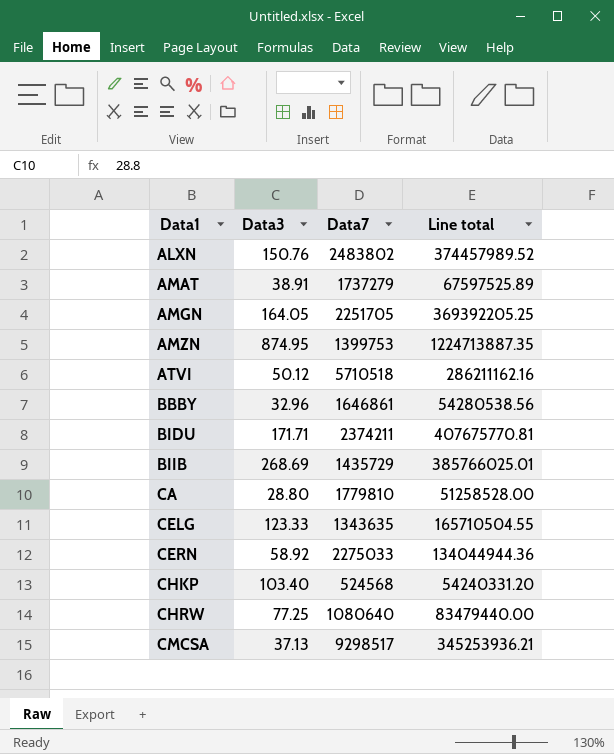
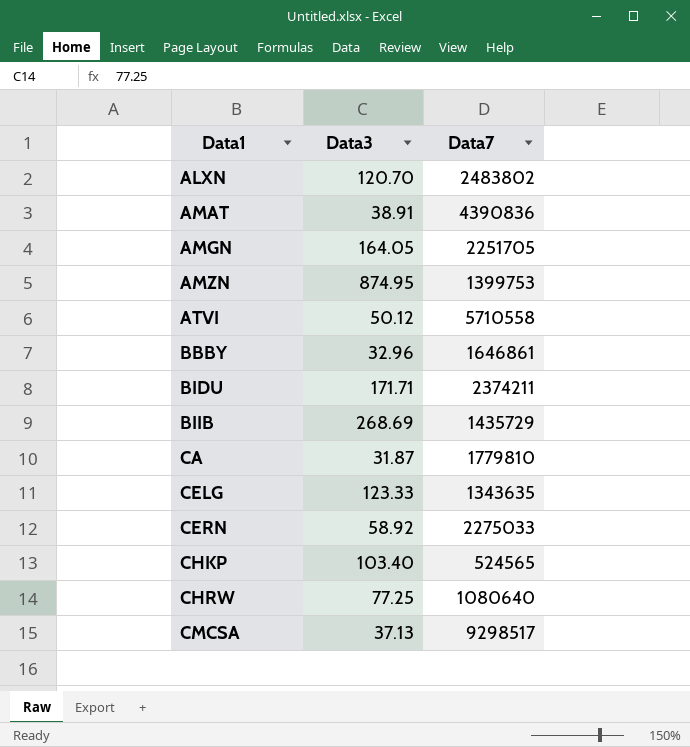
column Line total | formula: [Data3] * [Data7] -> none
ALXN | Data3: 150.76 -> 120.70
AMAT | Data7: 1737279 -> 4390836
ATVI | Data7: 5710518 -> 5710558
CA | Data3: 28.80 -> 31.87
CHKP | Data7: 524568 -> 524565

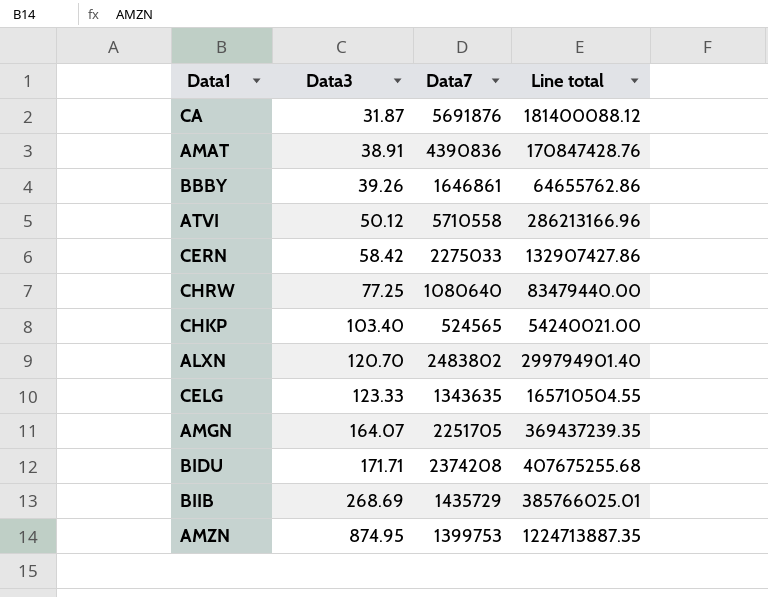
row order: Data1 ascending -> Data3 ascending
column Line total | formula: none -> [Data3] * [Data7]
row CMCSA: 37.13 | 9298517 -> none
CA | Data7: 1779810 -> 5691876
BBBY | Data3: 32.96 -> 39.26
CERN | Data3: 58.92 -> 58.42
AMGN | Data3: 164.05 -> 164.07
BIDU | Data7: 2374211 -> 2374208

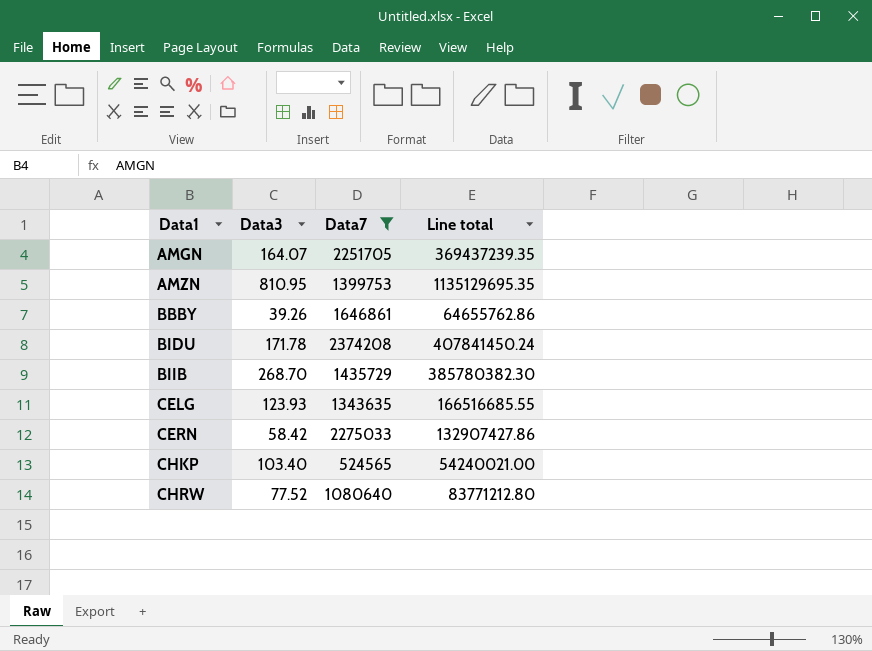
filter: none -> Data7 <= 2374208
row order: Data3 ascending -> Data1 ascending
AMZN | Data3: 874.95 -> 810.95
AMZN | Line total: 1224713887.35 -> 1135129695.35
BIDU | Data3: 171.71 -> 171.78
BIDU | Line total: 407675255.68 -> 407841450.24
BIIB | Data3: 268.69 -> 268.70
BIIB | Line total: 385766025.01 -> 385780382.30
CELG | Data3: 123.33 -> 123.93
CELG | Line total: 165710504.55 -> 166516685.55
CHRW | Data3: 77.25 -> 77.52
CHRW | Line total: 83479440.00 -> 83771212.80

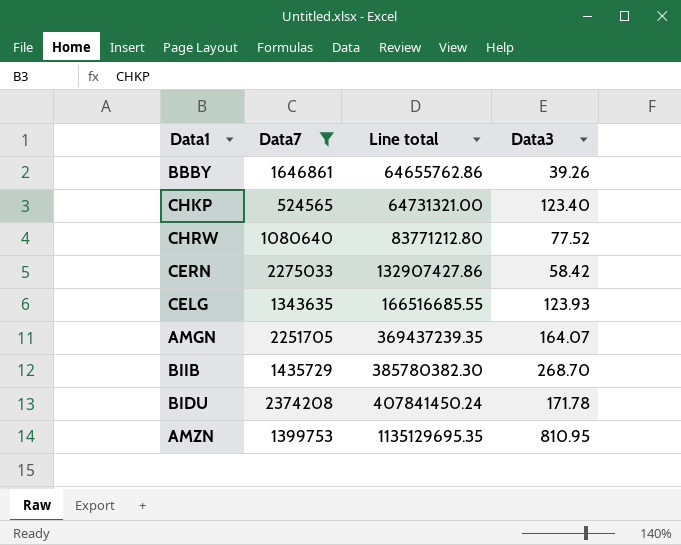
row order: Data1 ascending -> Line total ascending
column Data3 | position: 2 -> 4
CHKP | Line total: 54240021.00 -> 64731321.00
CHKP | Data3: 103.40 -> 123.40

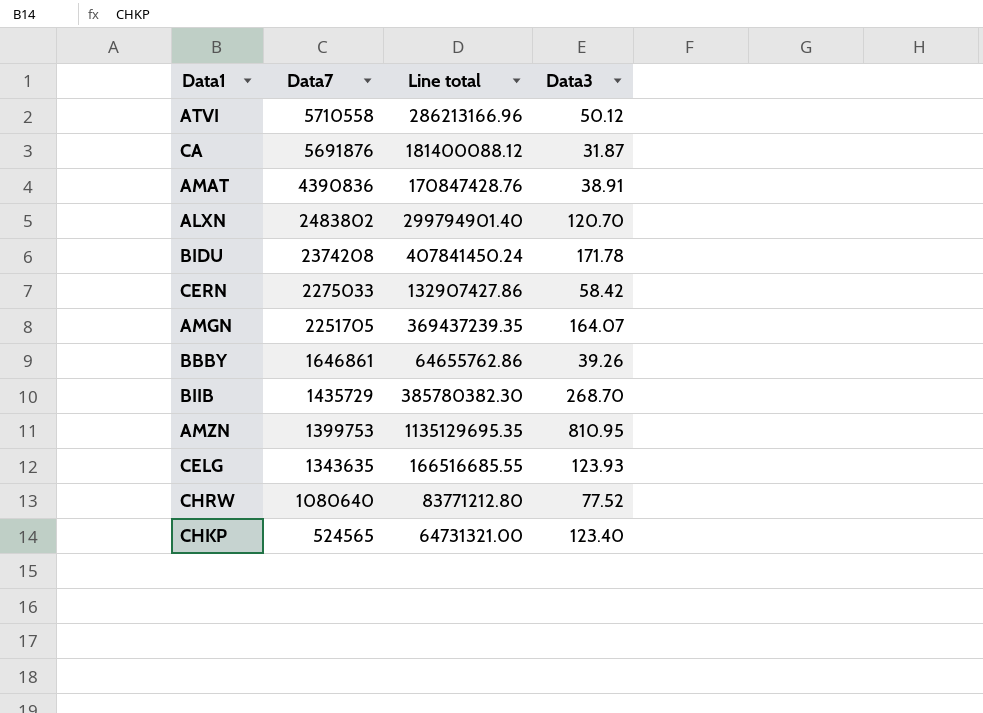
filter: Data7 <= 2374208 -> none
row order: Line total ascending -> Data7 descending

